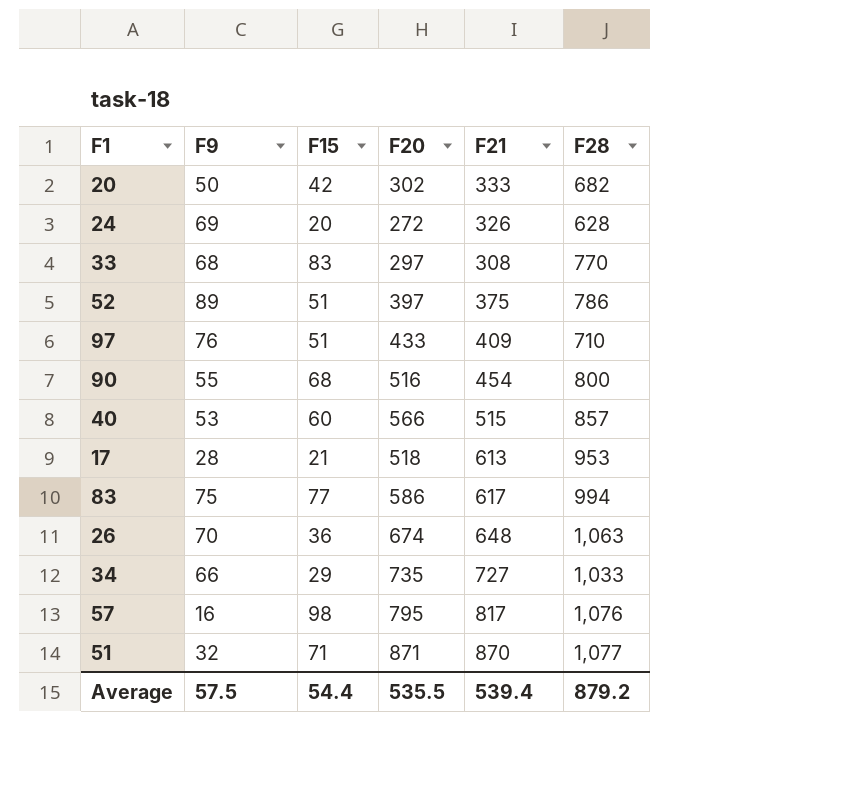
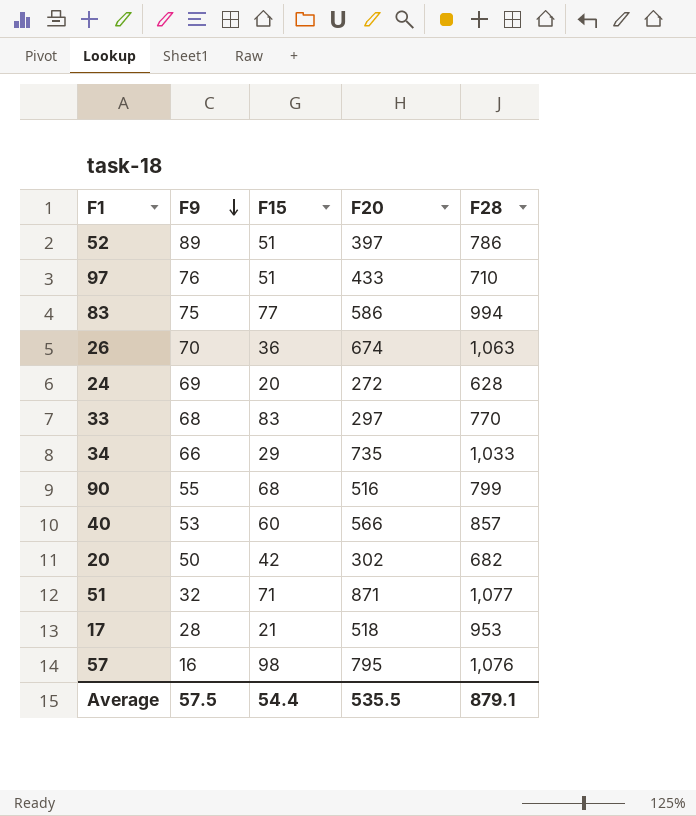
row order: none -> F9 descending
column F21 | position: 5 -> none
90 | F28: 800 -> 799
Average | F28: 879.2 -> 879.1

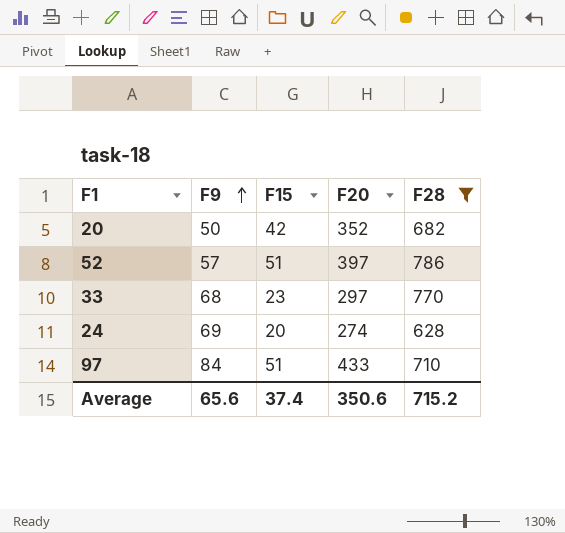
filter: none -> F28 <= 786
row order: F9 descending -> F9 ascending
20 | F20: 302 -> 352
52 | F9: 89 -> 57
33 | F15: 83 -> 23
24 | F20: 272 -> 274
97 | F9: 76 -> 84
Average | F9: 57.5 -> 65.6
Average | F15: 54.4 -> 37.4
Average | F20: 535.5 -> 350.6
Average | F28: 879.1 -> 715.2

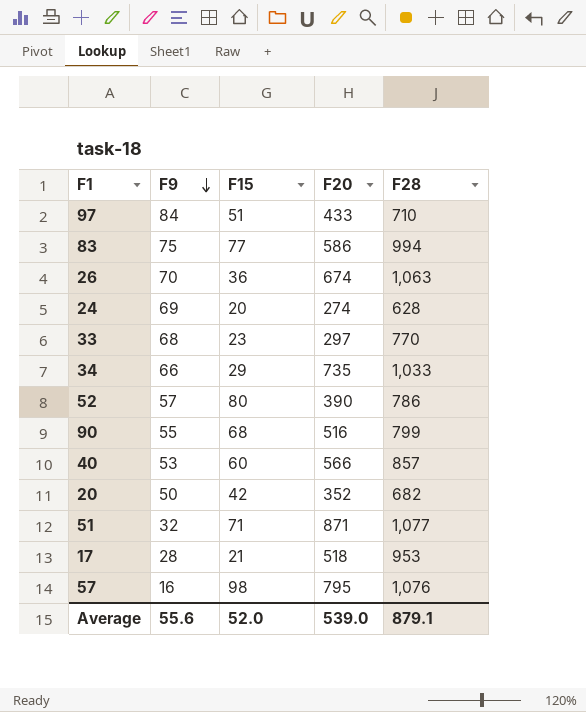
filter: F28 <= 786 -> none
row order: F9 ascending -> F9 descending
52 | F15: 51 -> 80
52 | F20: 397 -> 390
Average | F9: 65.6 -> 55.6
Average | F15: 37.4 -> 52.0
Average | F20: 350.6 -> 539.0
Average | F28: 715.2 -> 879.1

